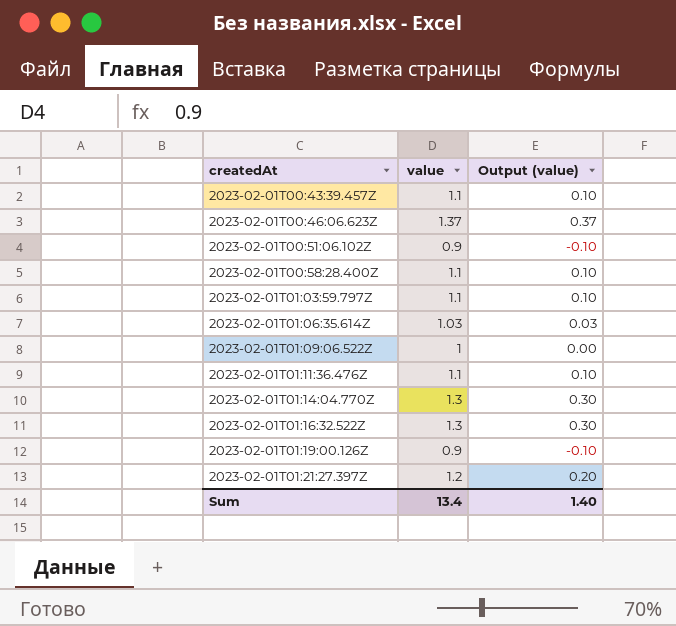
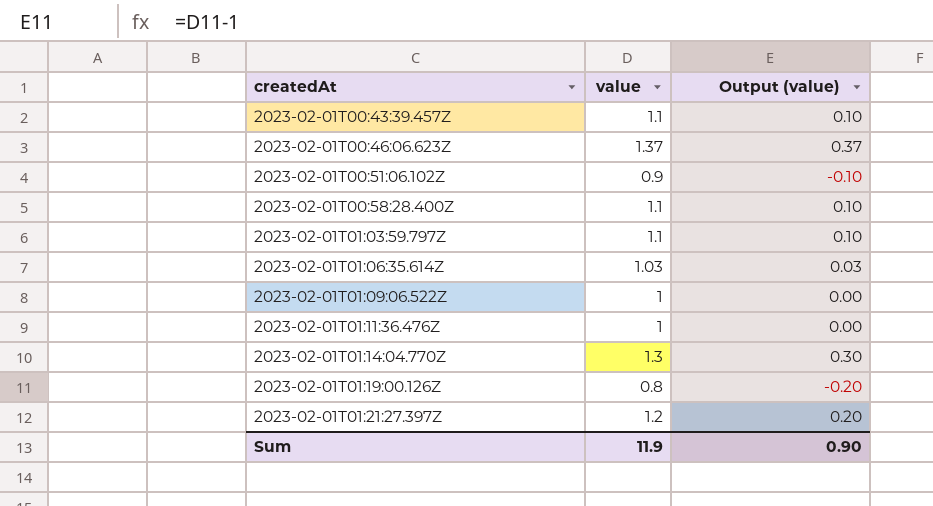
row 2023-02-01T01:16:32.522Z: 1.3 | 0.30 -> none
2023-02-01T01:11:36.476Z | value: 1.1 -> 1
2023-02-01T01:11:36.476Z | Output (value): 0.10 -> 0.00
2023-02-01T01:19:00.126Z | value: 0.9 -> 0.8
2023-02-01T01:19:00.126Z | Output (value): -0.10 -> -0.20
Sum | value: 13.4 -> 11.9
Sum | Output (value): 1.40 -> 0.90

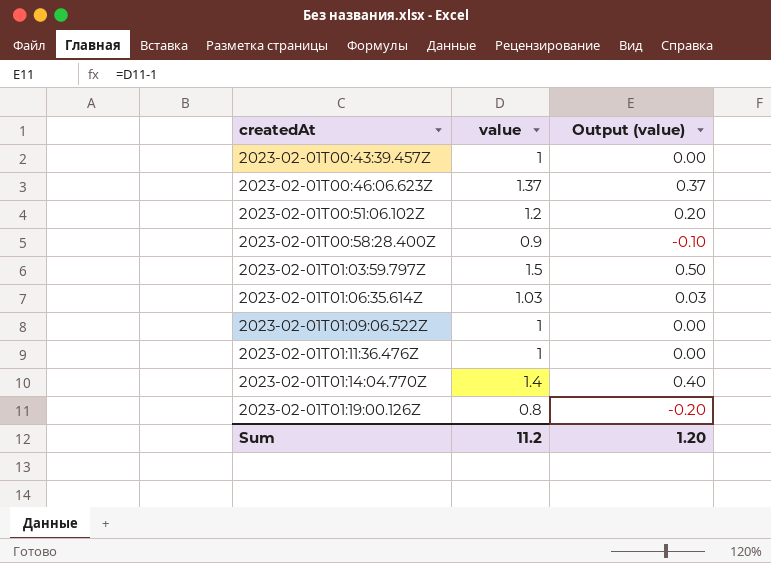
row 2023-02-01T01:21:27.397Z: 1.2 | 0.20 -> none
2023-02-01T00:43:39.457Z | value: 1.1 -> 1
2023-02-01T00:43:39.457Z | Output (value): 0.10 -> 0.00
2023-02-01T00:51:06.102Z | value: 0.9 -> 1.2
2023-02-01T00:51:06.102Z | Output (value): -0.10 -> 0.20
2023-02-01T00:58:28.400Z | value: 1.1 -> 0.9
2023-02-01T00:58:28.400Z | Output (value): 0.10 -> -0.10
2023-02-01T01:03:59.797Z | value: 1.1 -> 1.5
2023-02-01T01:03:59.797Z | Output (value): 0.10 -> 0.50
2023-02-01T01:14:04.770Z | value: 1.3 -> 1.4
2023-02-01T01:14:04.770Z | Output (value): 0.30 -> 0.40
Sum | value: 11.9 -> 11.2
Sum | Output (value): 0.90 -> 1.20

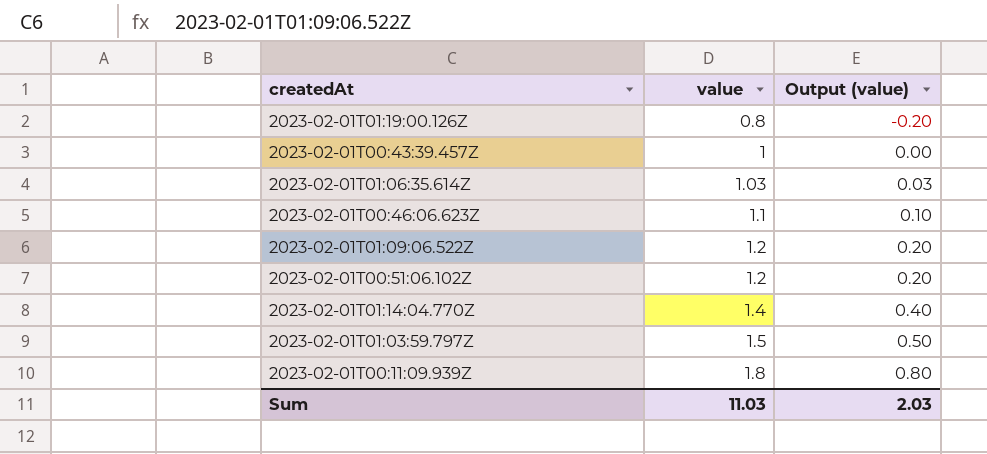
row order: createdAt ascending -> value ascending
row 2023-02-01T00:58:28.400Z: 0.9 | -0.10 -> none
row 2023-02-01T01:11:36.476Z: 1 | 0.00 -> none
2023-02-01T00:46:06.623Z | value: 1.37 -> 1.1
2023-02-01T00:46:06.623Z | Output (value): 0.37 -> 0.10
2023-02-01T01:09:06.522Z | value: 1 -> 1.2
2023-02-01T01:09:06.522Z | Output (value): 0.00 -> 0.20
row 2023-02-01T00:11:09.939Z: none -> 1.8 | 0.80
Sum | value: 11.2 -> 11.03
Sum | Output (value): 1.20 -> 2.03

